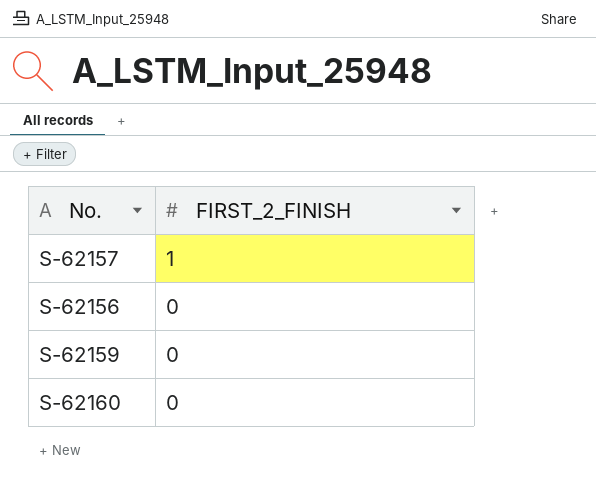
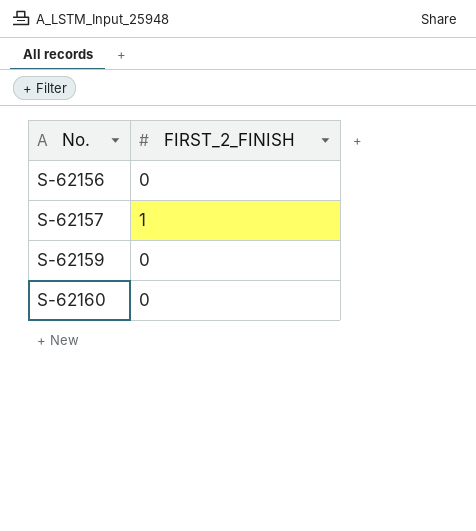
row order: FIRST_2_FINISH descending -> No. ascending

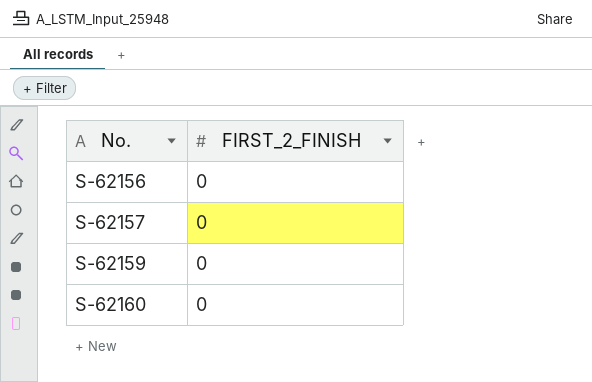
S-62157 | FIRST_2_FINISH: 1 -> 0

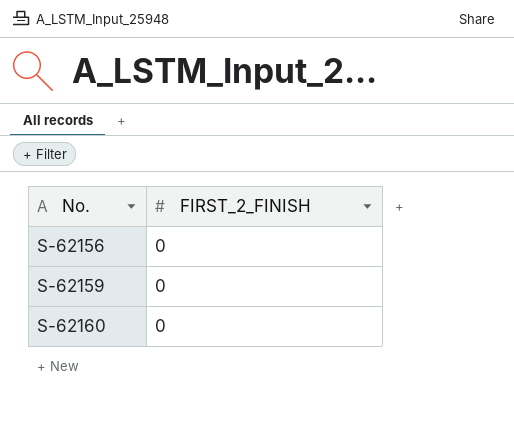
row S-62157: 0 -> none

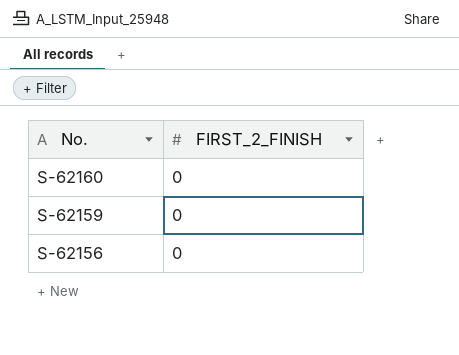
row order: No. ascending -> No. descending

